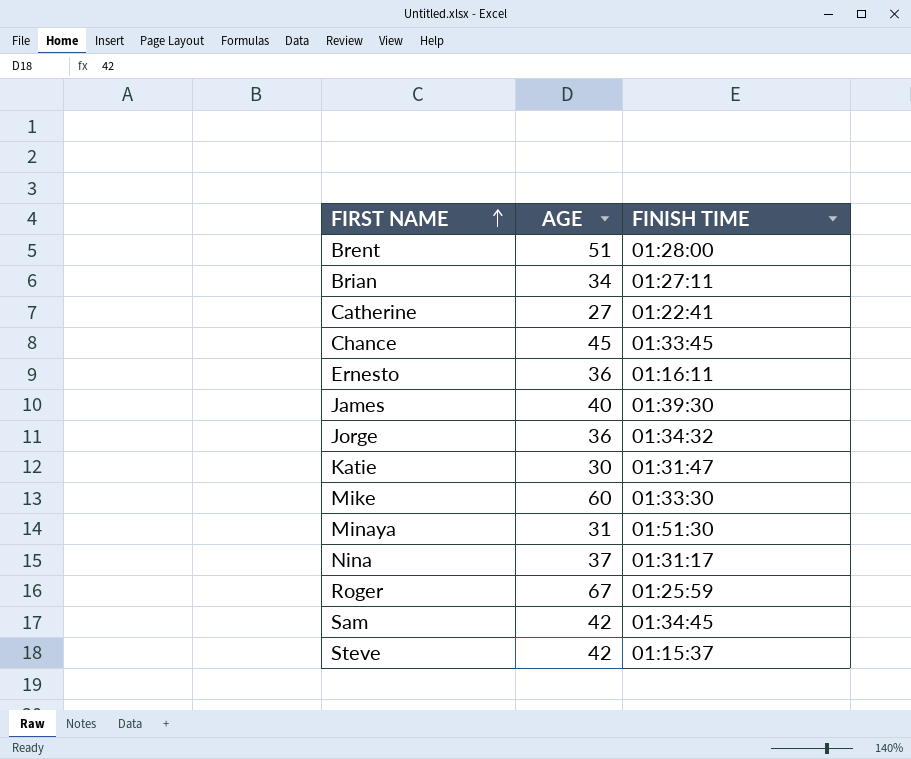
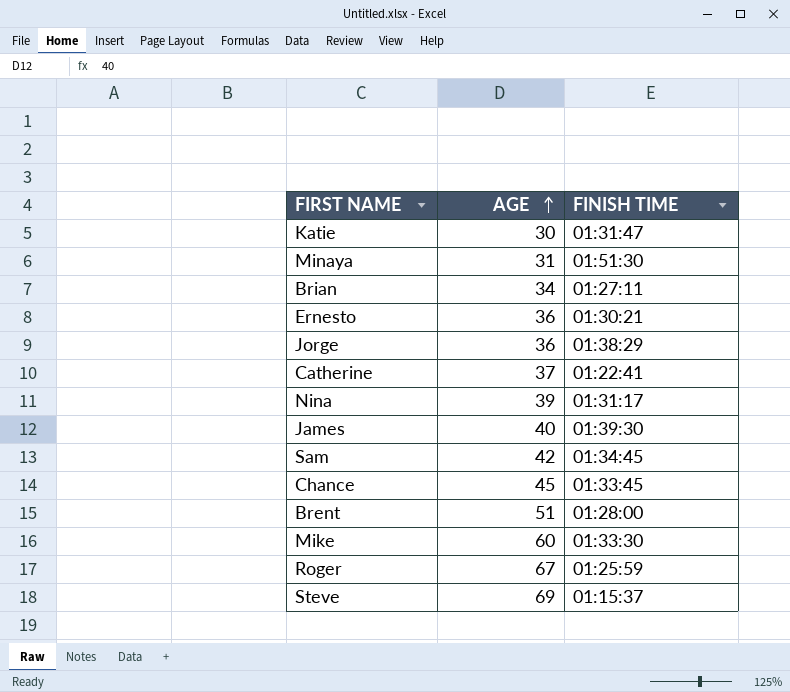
row order: FIRST NAME ascending -> AGE ascending
Ernesto | FINISH TIME: 01:16:11 -> 01:30:21
Jorge | FINISH TIME: 01:34:32 -> 01:38:29
Catherine | AGE: 27 -> 37
Nina | AGE: 37 -> 39
Steve | AGE: 42 -> 69

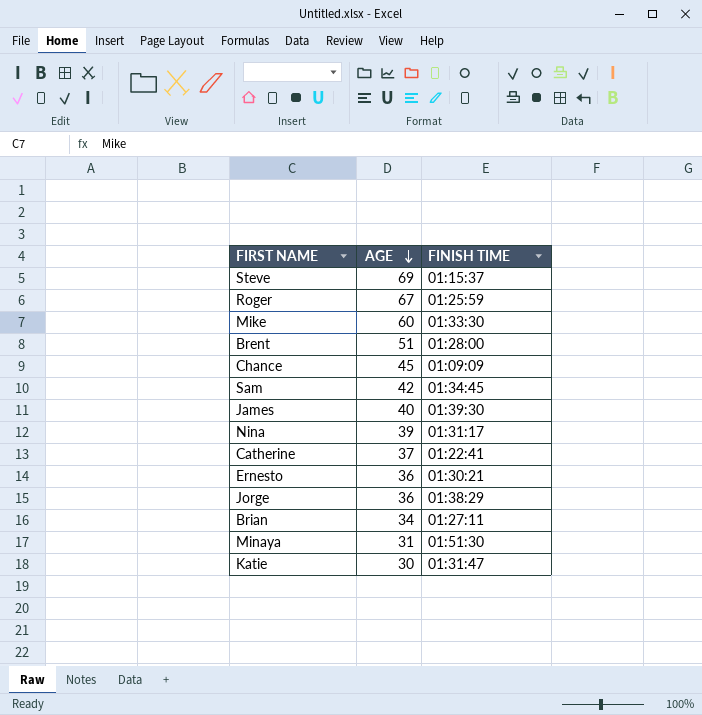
row order: AGE ascending -> AGE descending
Chance | FINISH TIME: 01:33:45 -> 01:09:09

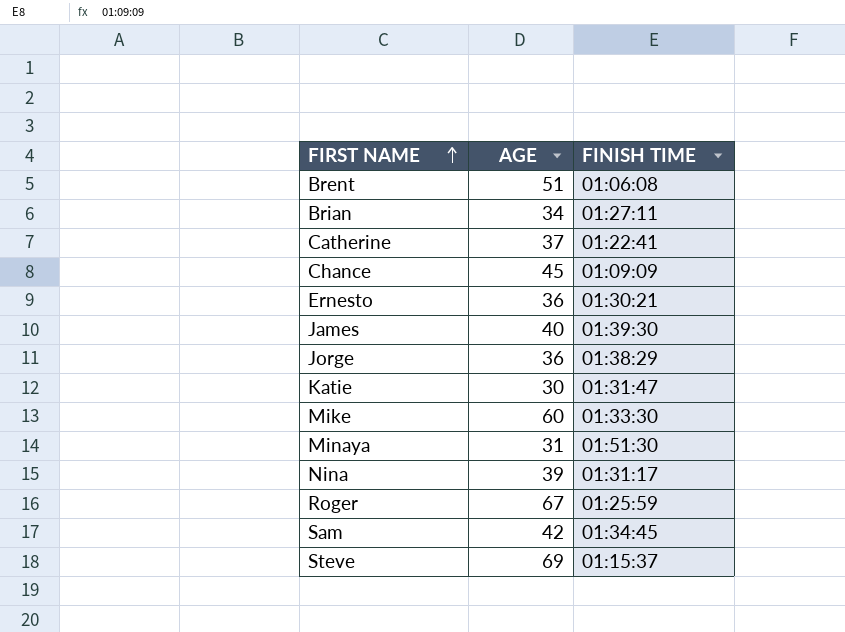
row order: AGE descending -> FIRST NAME ascending
Brent | FINISH TIME: 01:28:00 -> 01:06:08

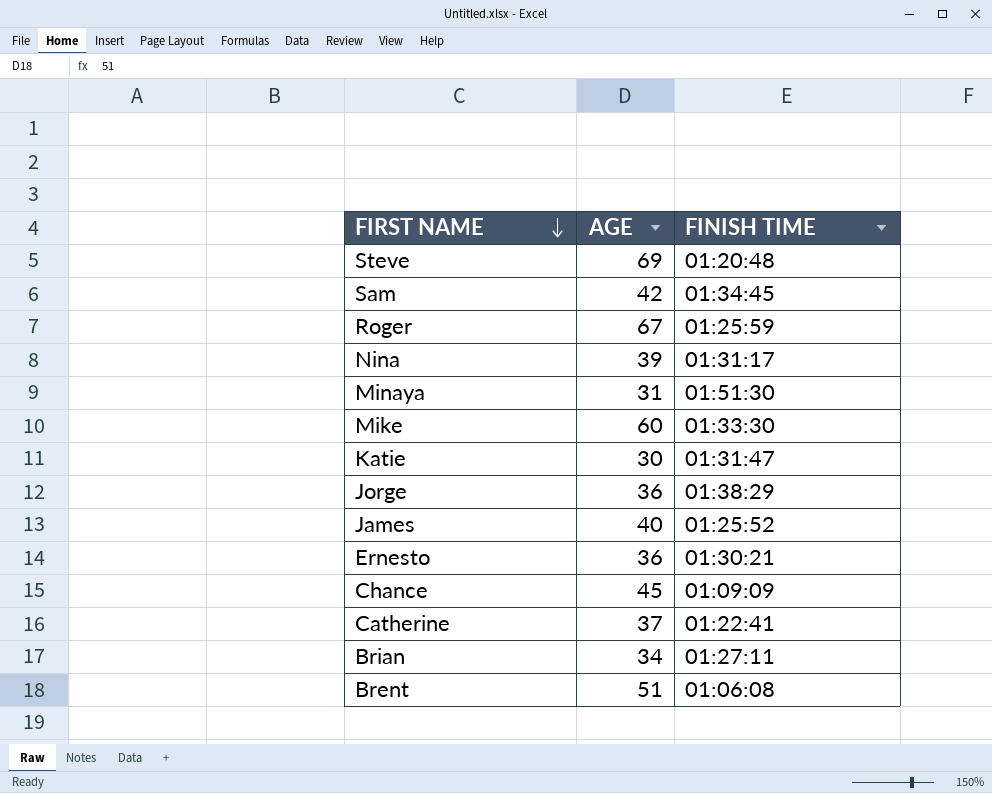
row order: FIRST NAME ascending -> FIRST NAME descending
Steve | FINISH TIME: 01:15:37 -> 01:20:48
James | FINISH TIME: 01:39:30 -> 01:25:52

